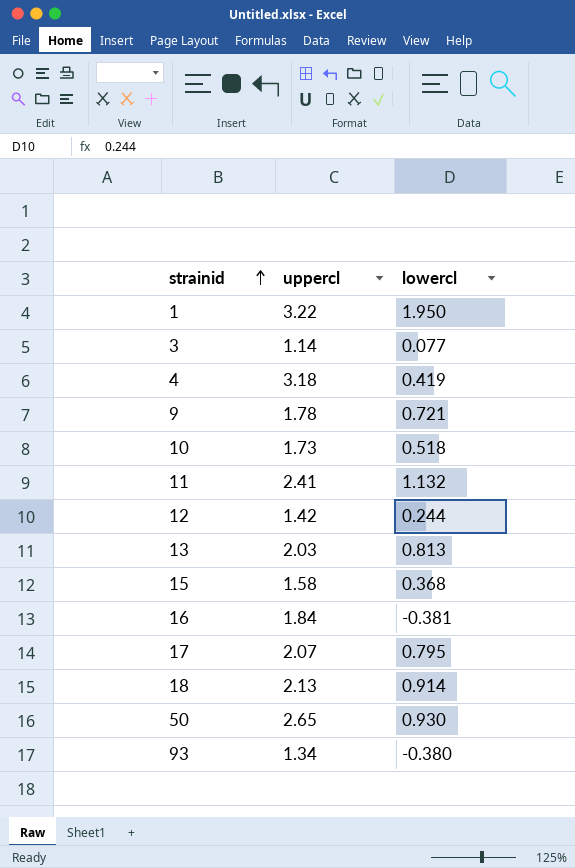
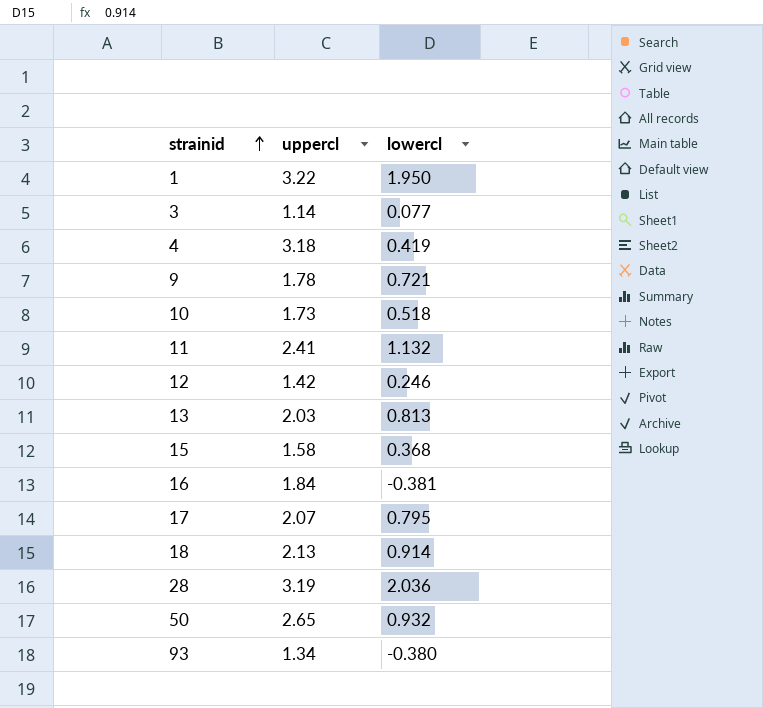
12 | lowercl: 0.244 -> 0.246
row 28: none -> 3.19 | 2.036
50 | lowercl: 0.930 -> 0.932

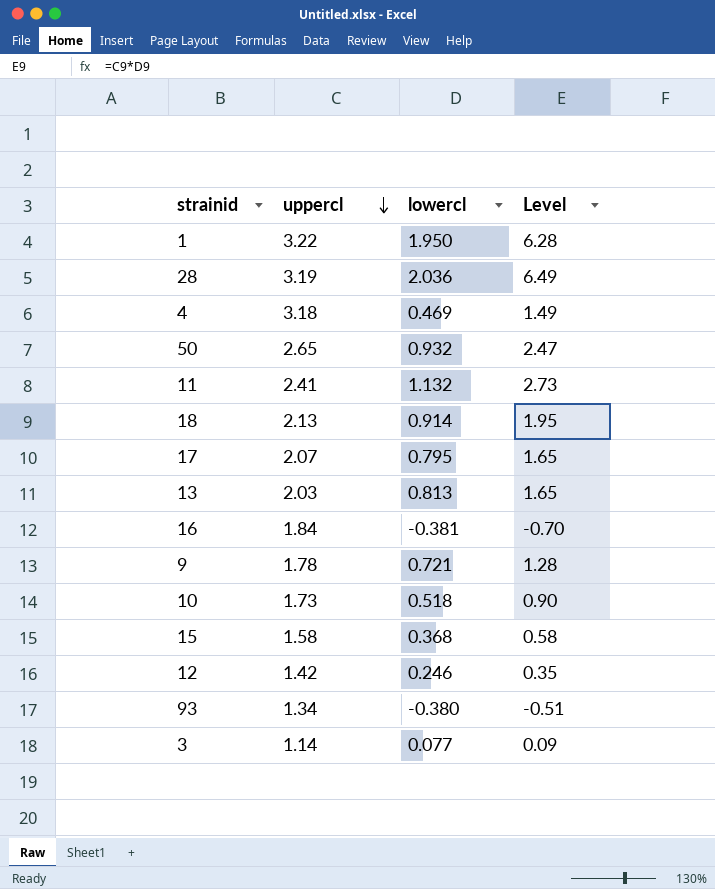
row order: strainid ascending -> uppercl descending
column Level | formula: none -> [uppercl] * [lowercl]
4 | lowercl: 0.419 -> 0.469

